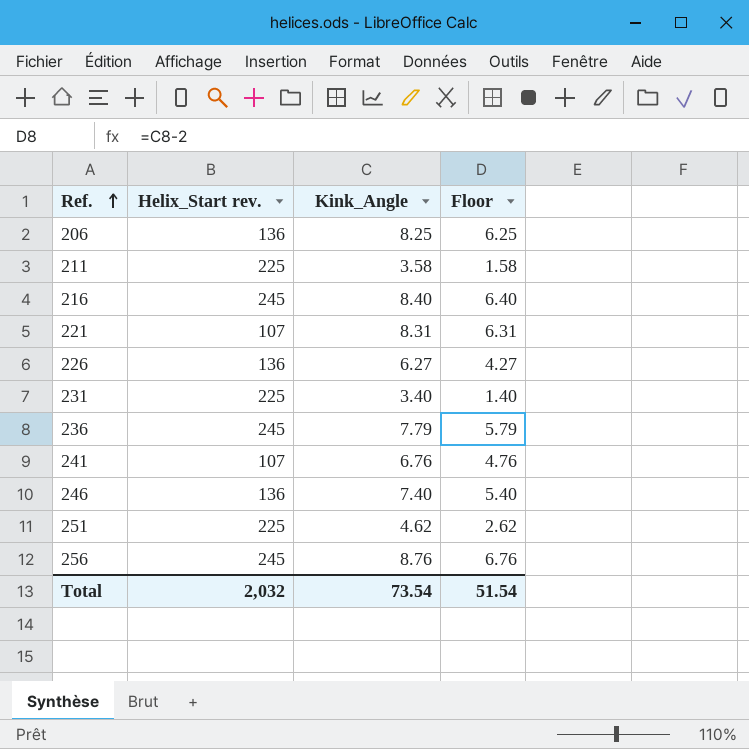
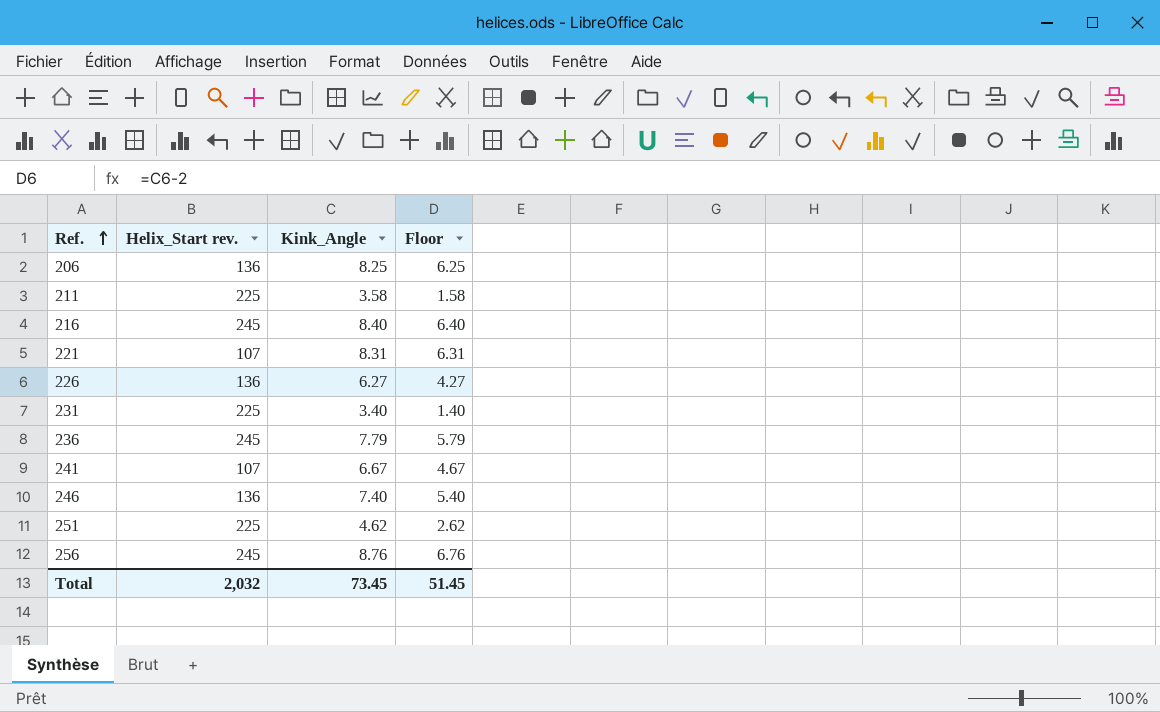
241 | Kink_Angle: 6.76 -> 6.67
241 | Floor: 4.76 -> 4.67
Total | Kink_Angle: 73.54 -> 73.45
Total | Floor: 51.54 -> 51.45

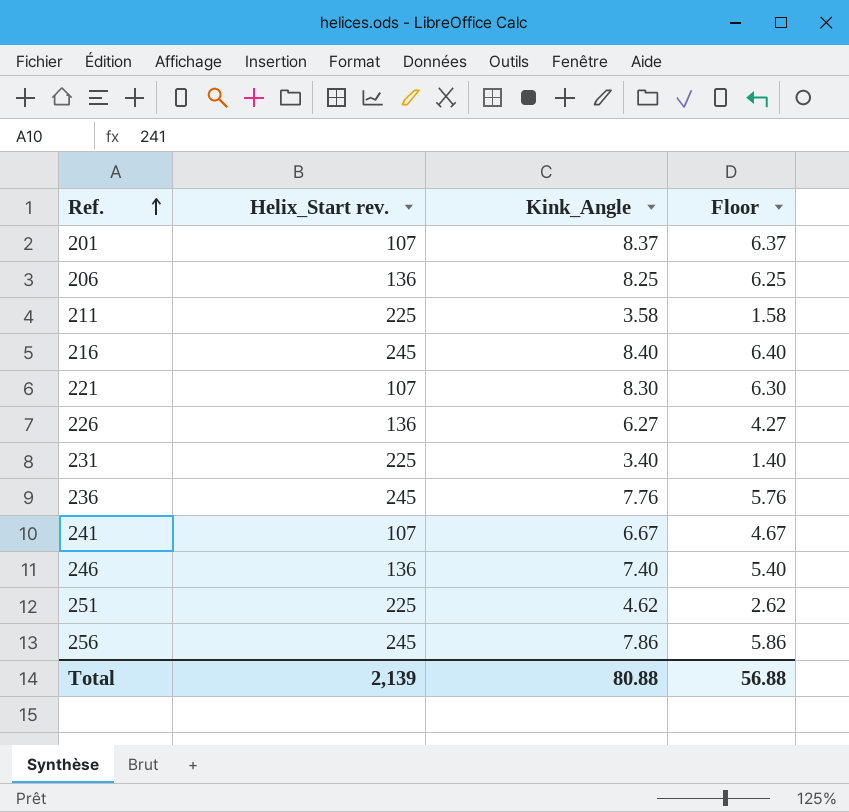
row 201: none -> 107 | 8.37 | 6.37
221 | Kink_Angle: 8.31 -> 8.30
221 | Floor: 6.31 -> 6.30
236 | Kink_Angle: 7.79 -> 7.76
236 | Floor: 5.79 -> 5.76
256 | Kink_Angle: 8.76 -> 7.86
256 | Floor: 6.76 -> 5.86
Total | Helix_Start rev.: 2,032 -> 2,139
Total | Kink_Angle: 73.45 -> 80.88
Total | Floor: 51.45 -> 56.88

